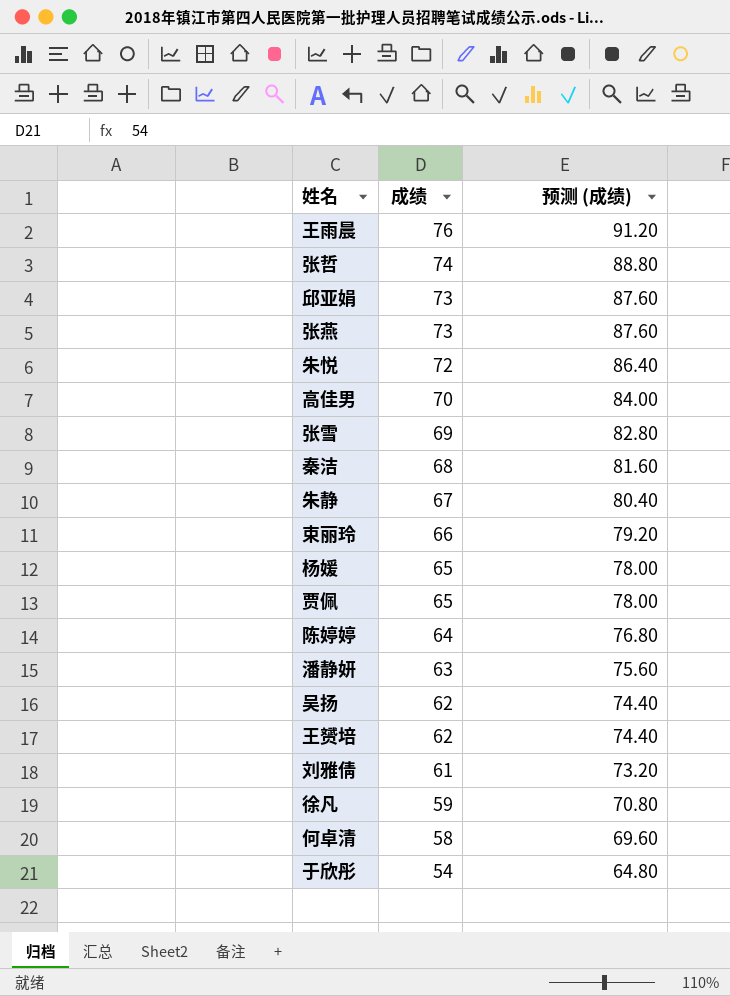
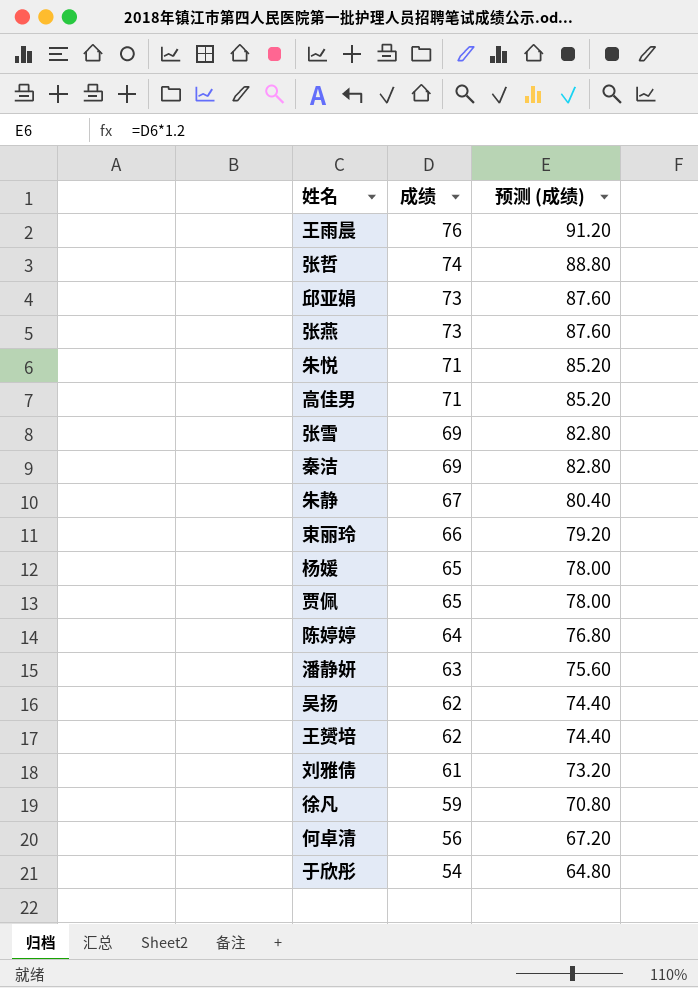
朱悦 | 成绩: 72 -> 71
朱悦 | 预测 (成绩): 86.40 -> 85.20
高佳男 | 成绩: 70 -> 71
高佳男 | 预测 (成绩): 84.00 -> 85.20
秦洁 | 成绩: 68 -> 69
秦洁 | 预测 (成绩): 81.60 -> 82.80
何卓清 | 成绩: 58 -> 56
何卓清 | 预测 (成绩): 69.60 -> 67.20

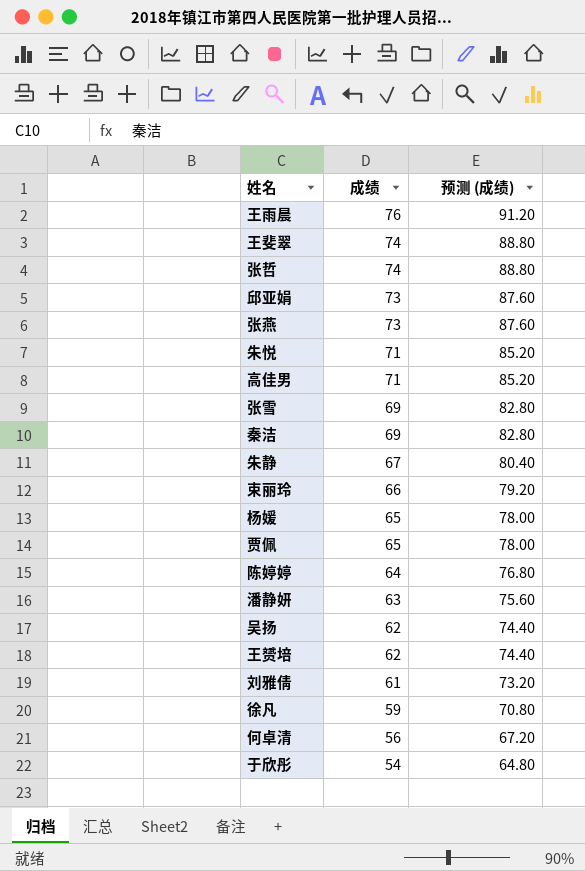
row 王斐翠: none -> 74 | 88.80

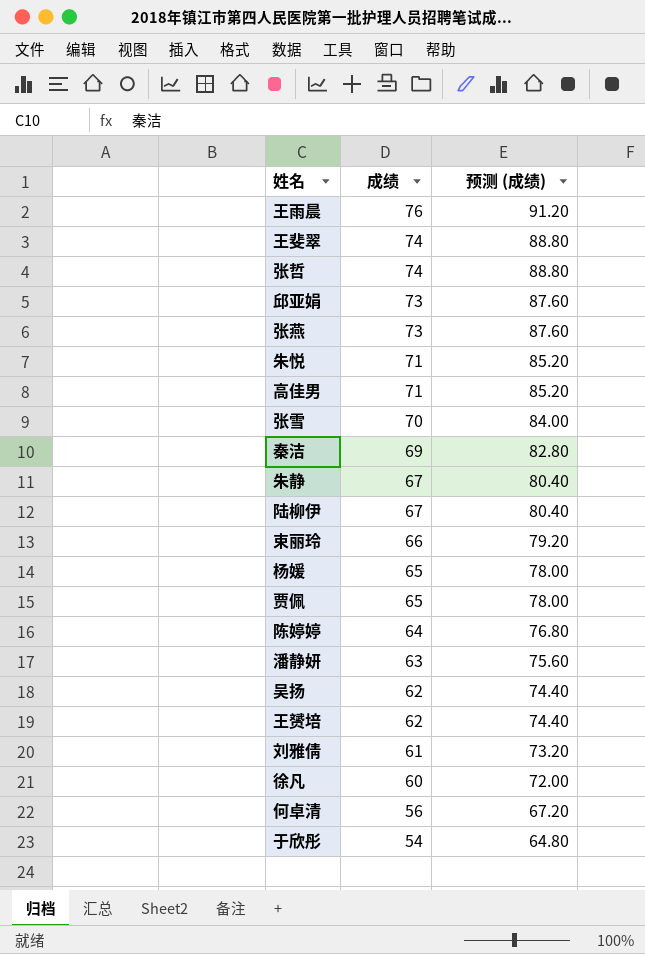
张雪 | 成绩: 69 -> 70
张雪 | 预测 (成绩): 82.80 -> 84.00
row 陆柳伊: none -> 67 | 80.40
徐凡 | 成绩: 59 -> 60
徐凡 | 预测 (成绩): 70.80 -> 72.00

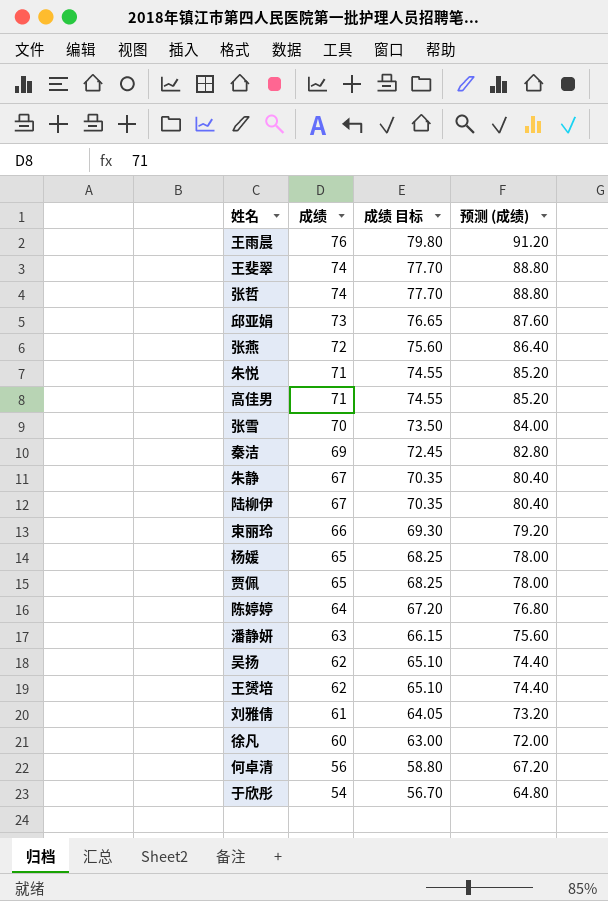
column 成绩 目标 | formula: none -> [成绩] * 1.05
张燕 | 成绩: 73 -> 72
张燕 | 预测 (成绩): 87.60 -> 86.40

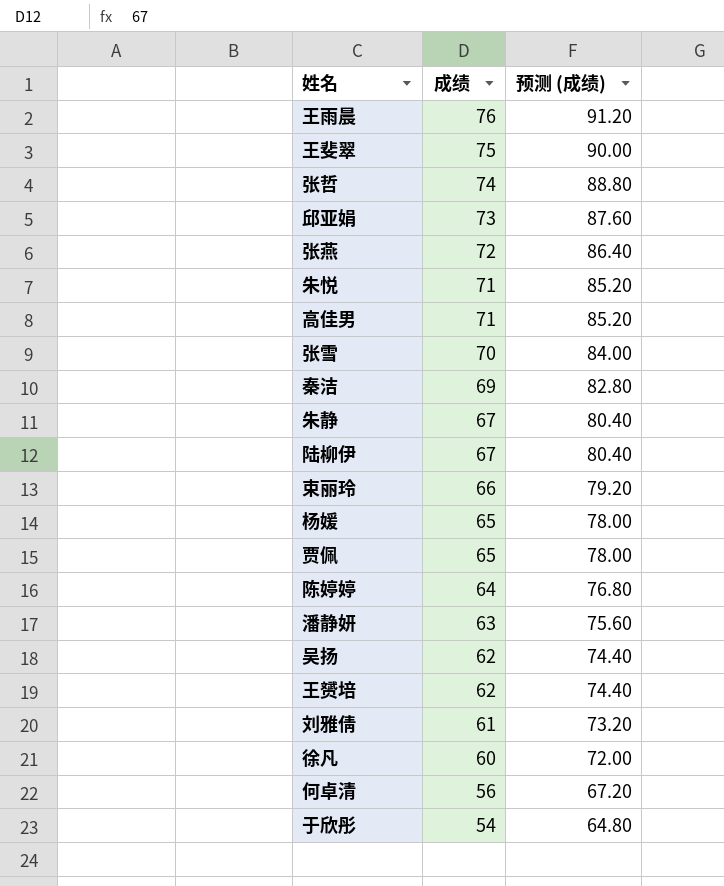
column 成绩 目标 | formula: [成绩] * 1.05 -> none
王斐翠 | 成绩: 74 -> 75
王斐翠 | 预测 (成绩): 88.80 -> 90.00

